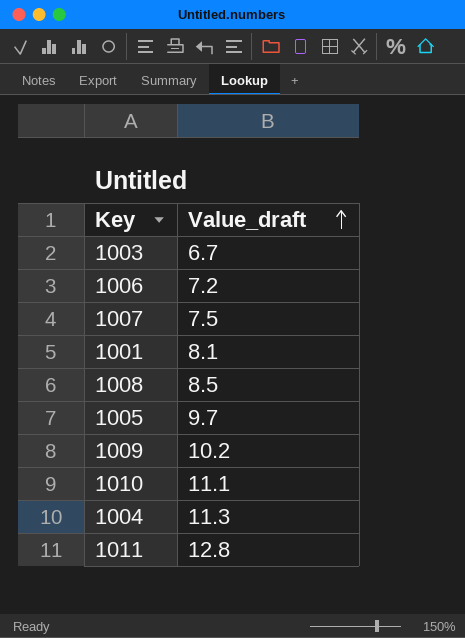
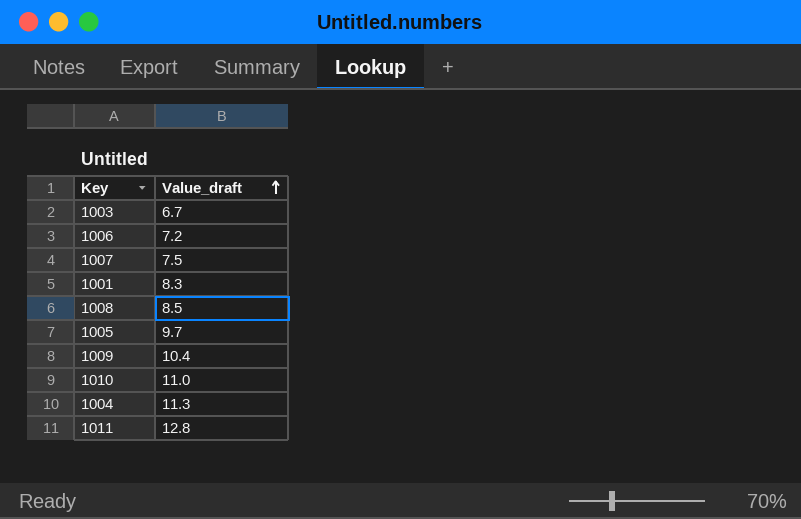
1001 | Value_draft: 8.1 -> 8.3
1009 | Value_draft: 10.2 -> 10.4
1010 | Value_draft: 11.1 -> 11.0

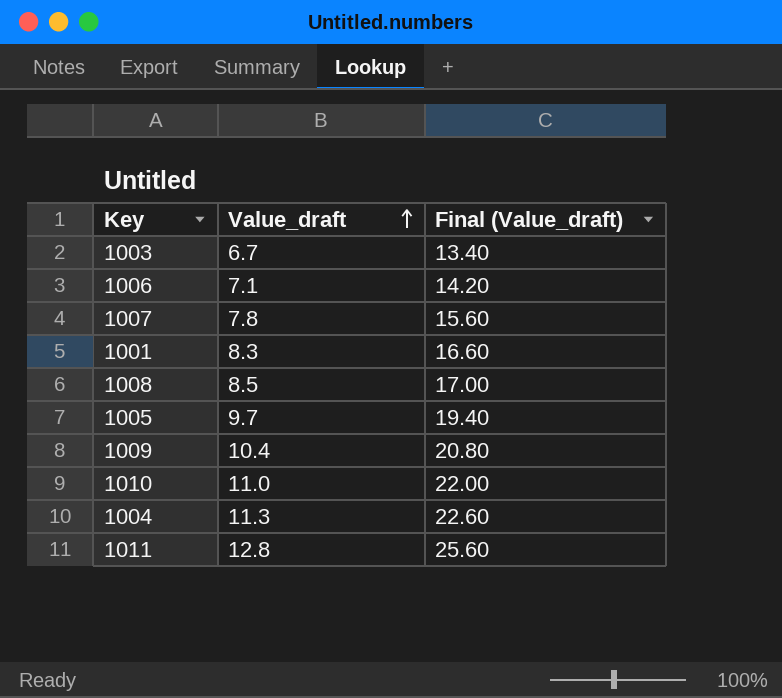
column Final (Value_draft) | formula: none -> [Value_draft] * 2
1006 | Value_draft: 7.2 -> 7.1
1007 | Value_draft: 7.5 -> 7.8

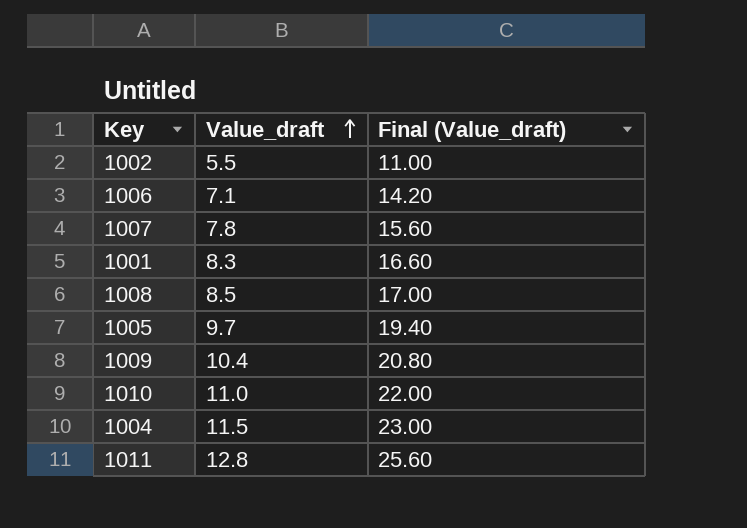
row 1003: 6.7 | 13.40 -> none
row 1002: none -> 5.5 | 11.00
1004 | Value_draft: 11.3 -> 11.5
1004 | Final (Value_draft): 22.60 -> 23.00

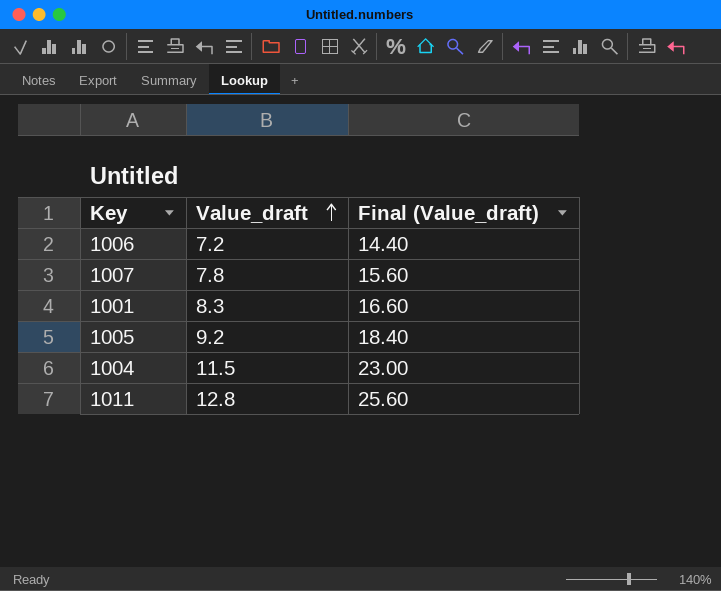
row 1002: 5.5 | 11.00 -> none
row 1008: 8.5 | 17.00 -> none
row 1009: 10.4 | 20.80 -> none
row 1010: 11.0 | 22.00 -> none
1006 | Value_draft: 7.1 -> 7.2
1006 | Final (Value_draft): 14.20 -> 14.40
1005 | Value_draft: 9.7 -> 9.2
1005 | Final (Value_draft): 19.40 -> 18.40

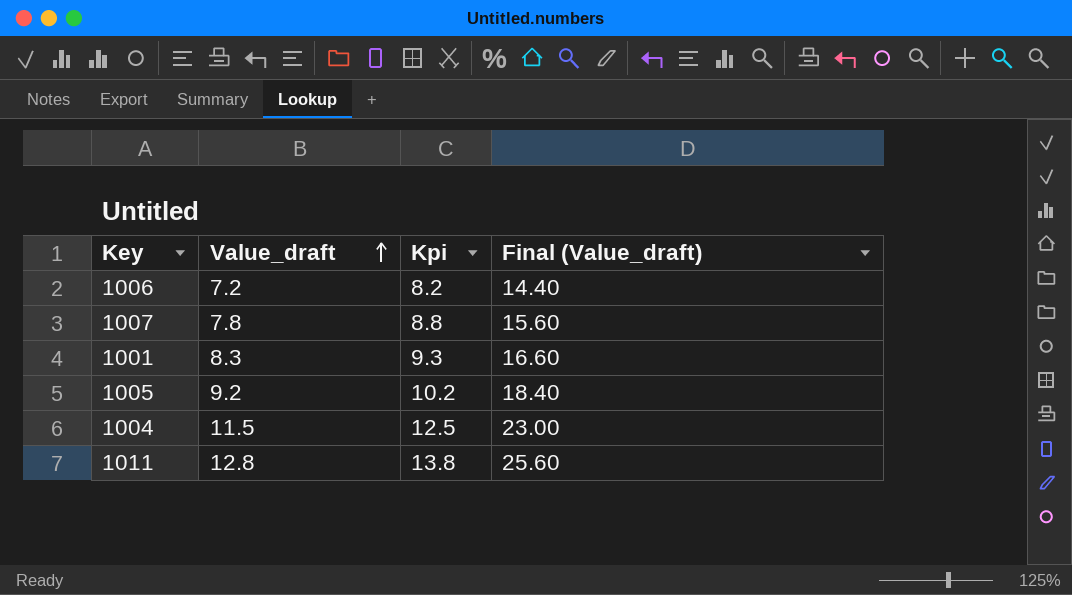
column Kpi | formula: none -> [Value_draft] + 1

